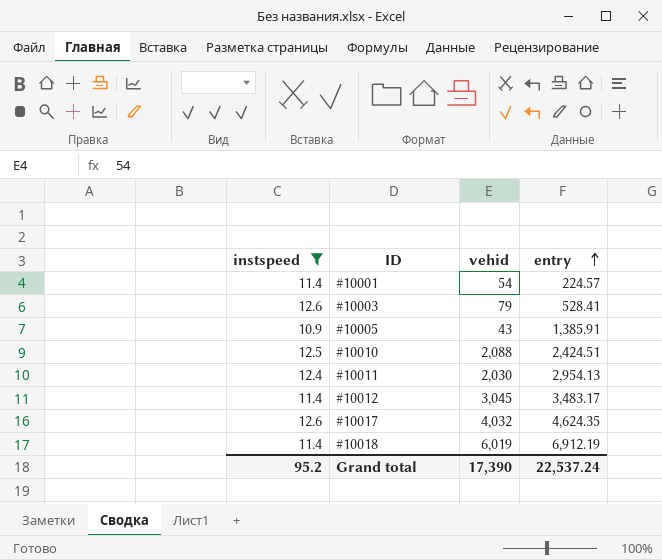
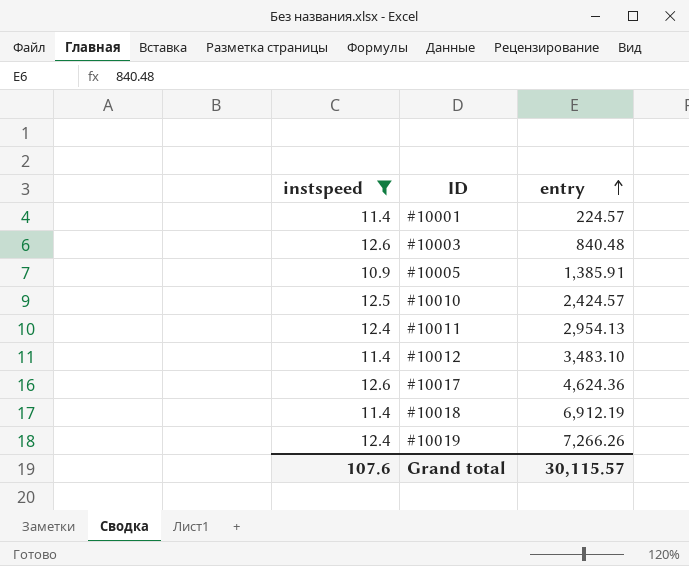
column vehid | position: 3 -> none
#10003 | entry: 528.41 -> 840.48
#10010 | entry: 2,424.51 -> 2,424.57
#10012 | entry: 3,483.17 -> 3,483.10
#10017 | entry: 4,624.35 -> 4,624.36
row #10019: none -> 12.4 | 7,266.26
Grand total | instspeed: 95.2 -> 107.6
Grand total | entry: 22,537.24 -> 30,115.57

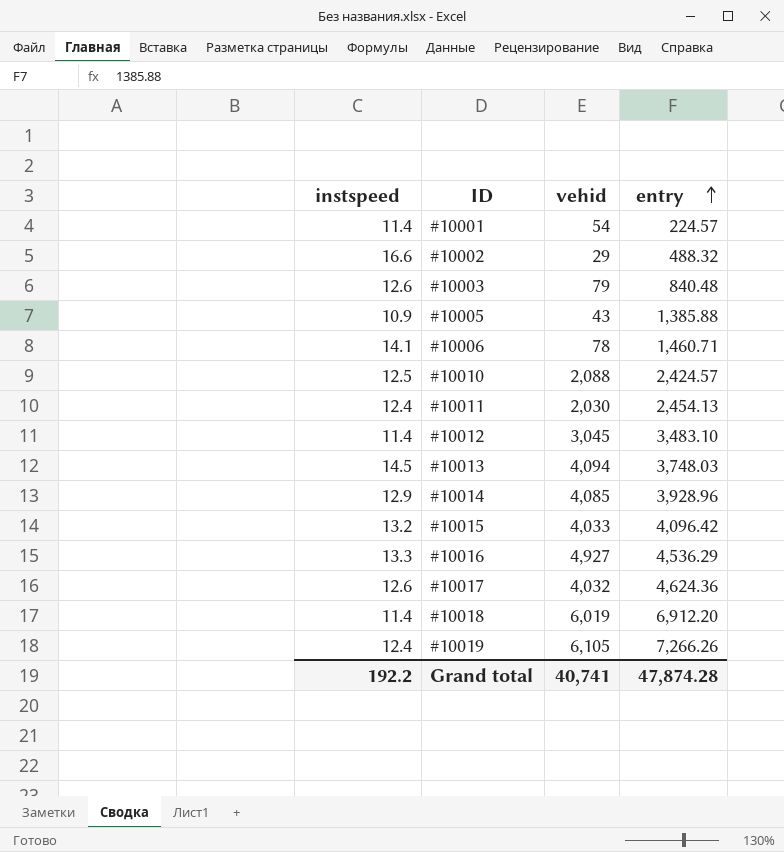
filter: instspeed <= 12.6 -> none
column vehid | position: none -> 3
#10005 | entry: 1,385.91 -> 1,385.88
#10011 | entry: 2,954.13 -> 2,454.13
#10018 | entry: 6,912.19 -> 6,912.20
Grand total | instspeed: 107.6 -> 192.2
Grand total | entry: 30,115.57 -> 47,874.28

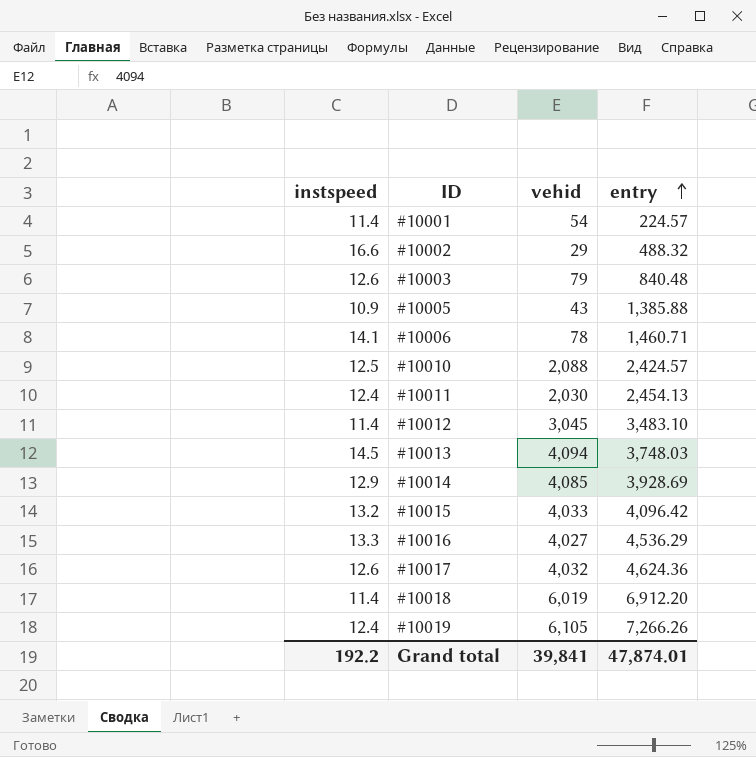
#10014 | entry: 3,928.96 -> 3,928.69
#10016 | vehid: 4,927 -> 4,027
Grand total | vehid: 40,741 -> 39,841
Grand total | entry: 47,874.28 -> 47,874.01

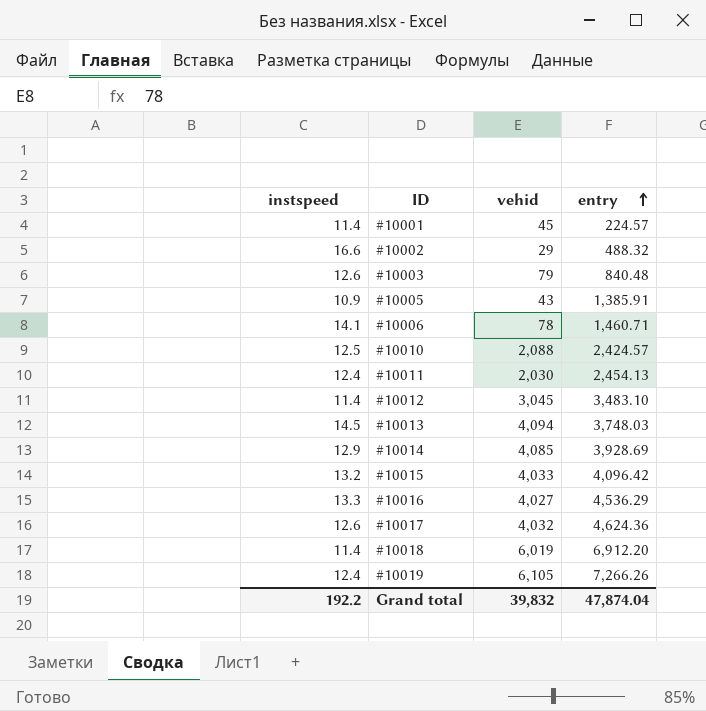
#10001 | vehid: 54 -> 45
#10005 | entry: 1,385.88 -> 1,385.91
Grand total | vehid: 39,841 -> 39,832
Grand total | entry: 47,874.01 -> 47,874.04

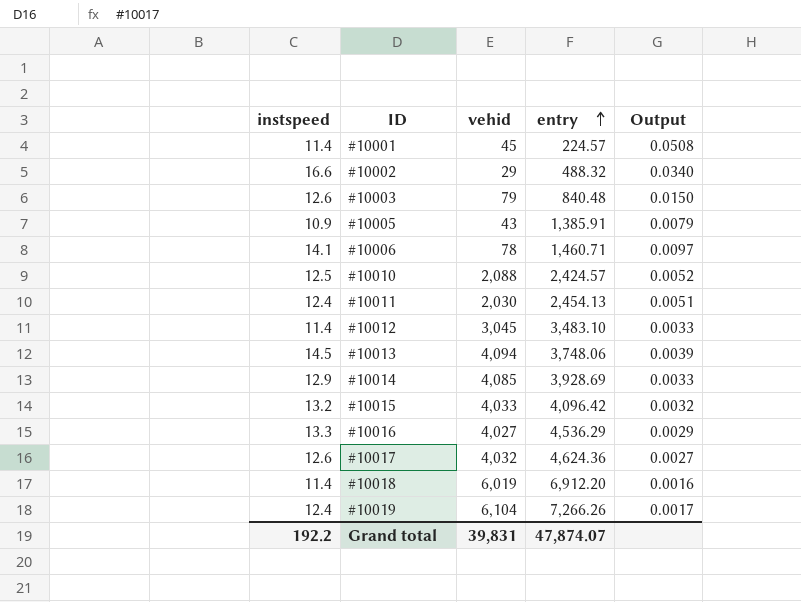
column Output | formula: none -> [instspeed] / [entry]
#10013 | entry: 3,748.03 -> 3,748.06
#10019 | vehid: 6,105 -> 6,104
Grand total | vehid: 39,832 -> 39,831
Grand total | entry: 47,874.04 -> 47,874.07

